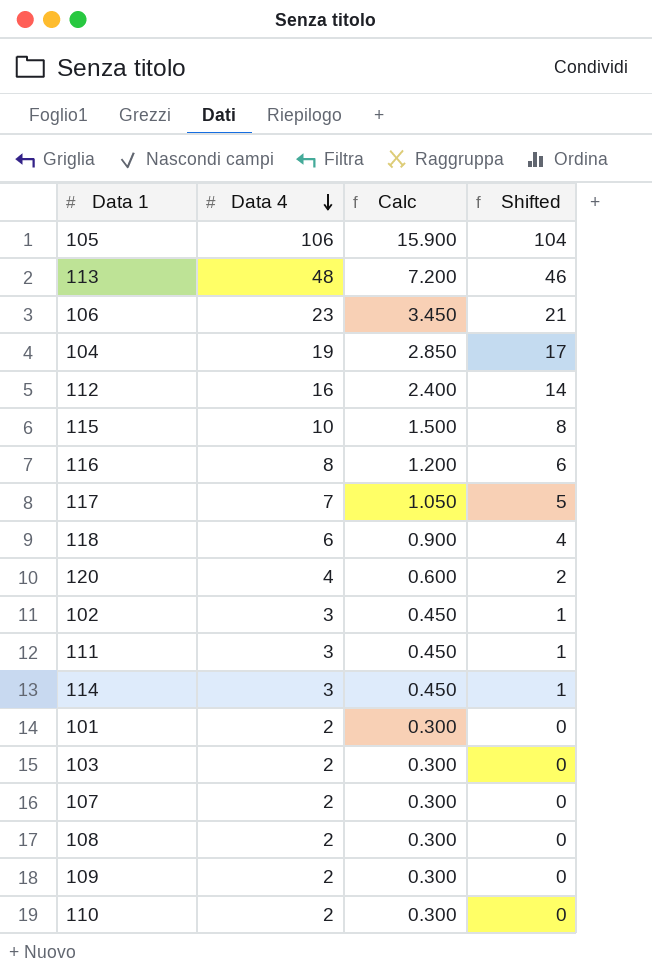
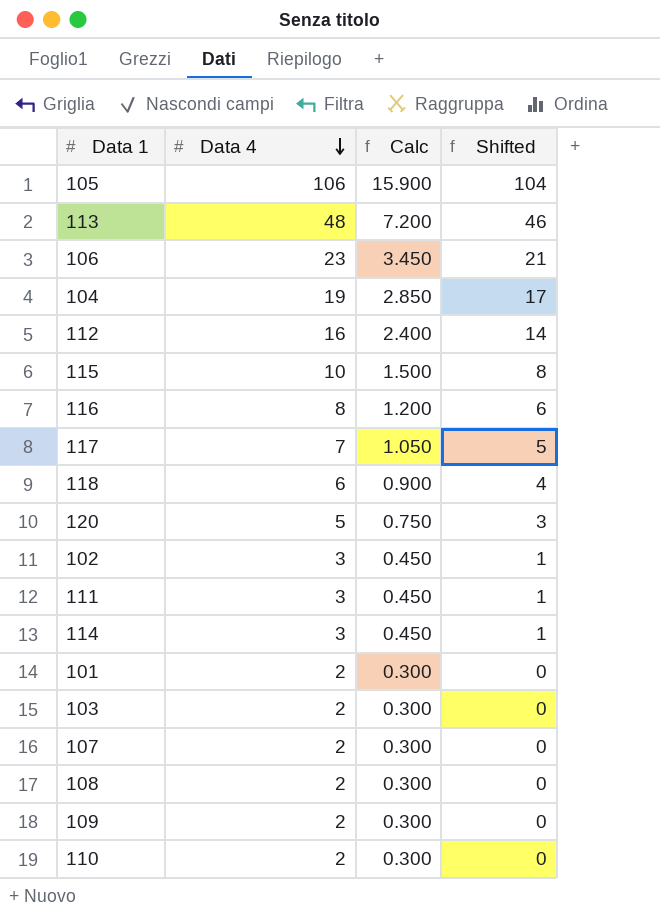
120 | Data 4: 4 -> 5
120 | Calc: 0.600 -> 0.750
120 | Shifted: 2 -> 3

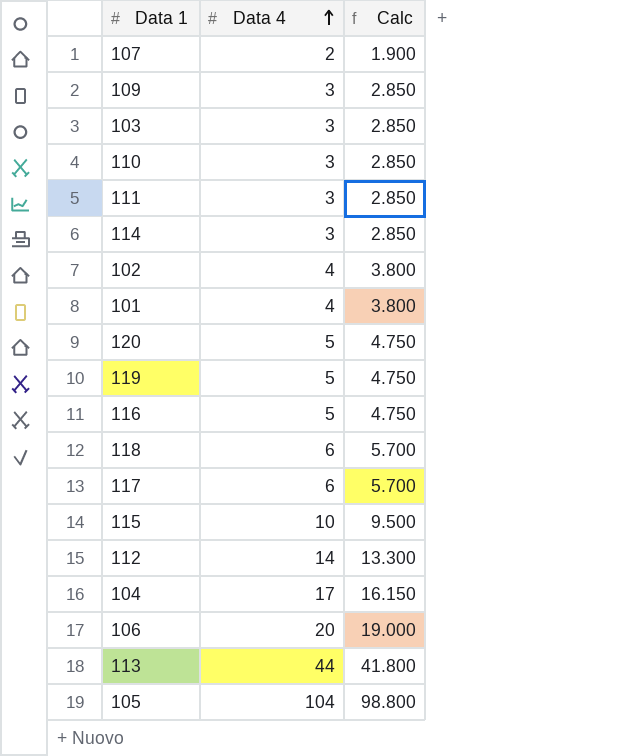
row order: Data 4 descending -> Data 4 ascending
column Shifted | formula: [Data 4] - 2 -> none
column Calc | formula: [Data 4] * 0.15 -> [Data 4] * 0.95
row 108: 2 | 0.300 | 0 -> none
109 | Data 4: 2 -> 3
103 | Data 4: 2 -> 3
110 | Data 4: 2 -> 3
102 | Data 4: 3 -> 4
101 | Data 4: 2 -> 4
row 119: none -> 5 | 4.750
116 | Data 4: 8 -> 5
117 | Data 4: 7 -> 6
112 | Data 4: 16 -> 14
104 | Data 4: 19 -> 17
106 | Data 4: 23 -> 20
113 | Data 4: 48 -> 44
105 | Data 4: 106 -> 104

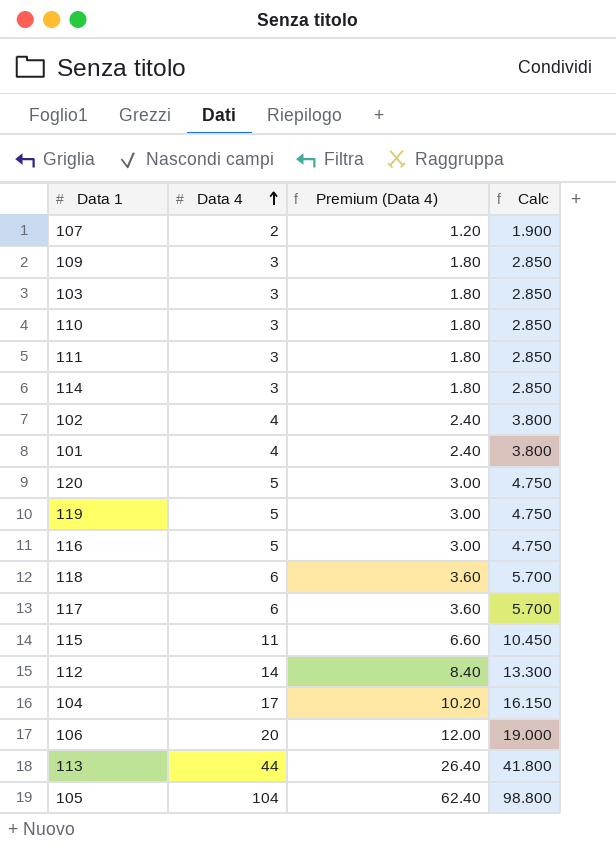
column Premium (Data 4) | formula: none -> [Data 4] * 0.6
115 | Data 4: 10 -> 11
115 | Calc: 9.500 -> 10.450

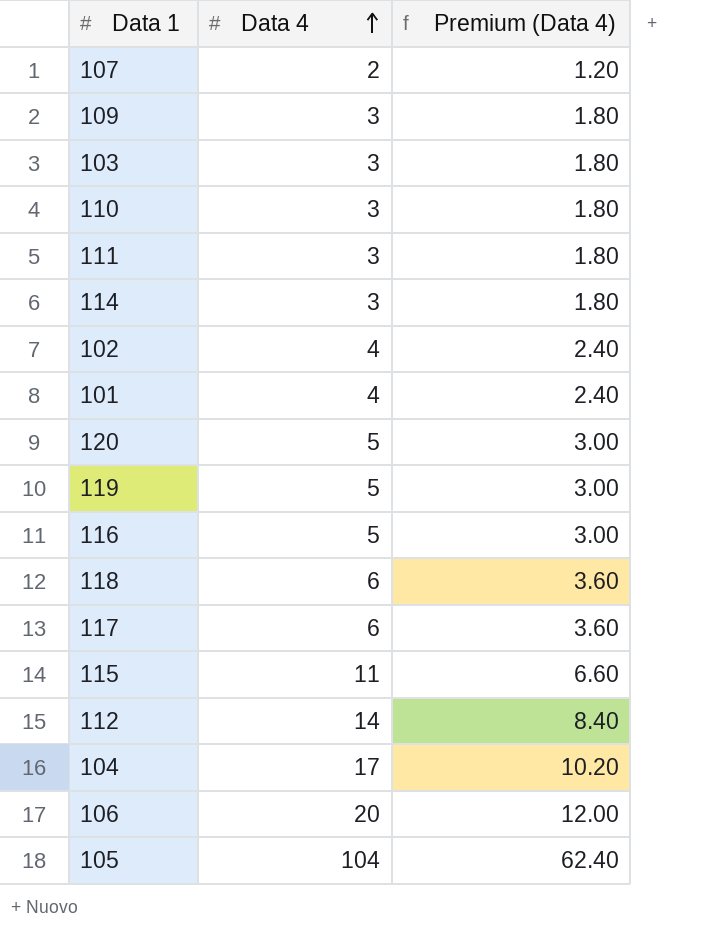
column Calc | formula: [Data 4] * 0.95 -> none
row 113: 44 | 26.40 | 41.800 -> none

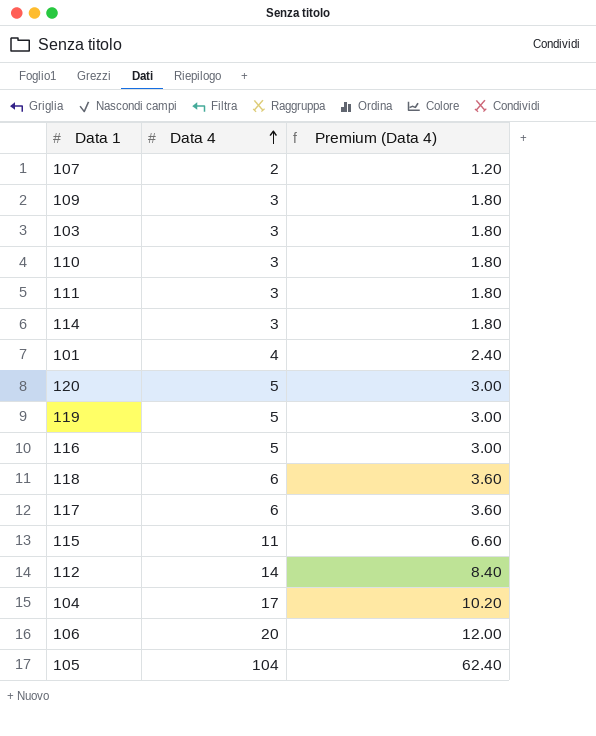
row 102: 4 | 2.40 -> none

